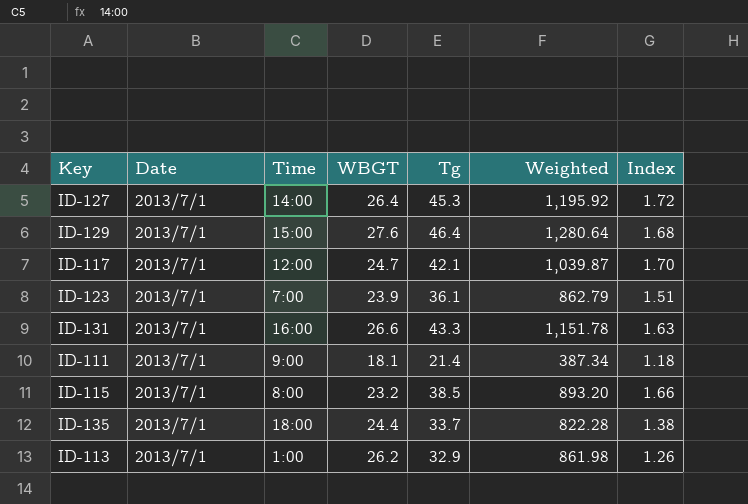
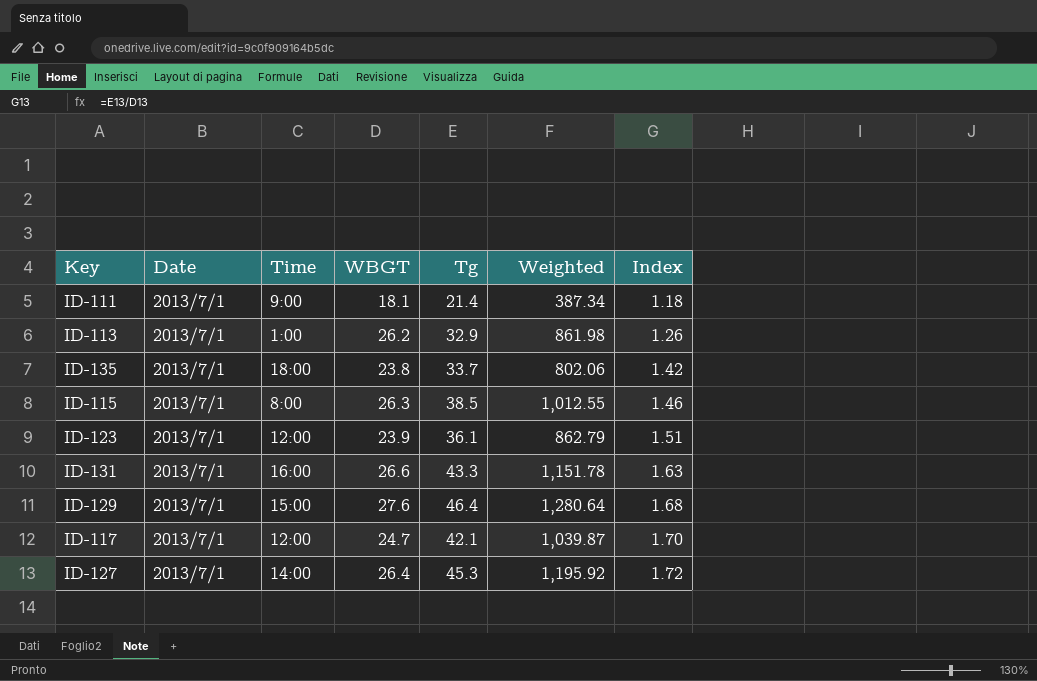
row order: none -> Index ascending
ID-135 | WBGT: 24.4 -> 23.8
ID-135 | Weighted: 822.28 -> 802.06
ID-135 | Index: 1.38 -> 1.42
ID-115 | WBGT: 23.2 -> 26.3
ID-115 | Weighted: 893.20 -> 1,012.55
ID-115 | Index: 1.66 -> 1.46
ID-123 | Time: 7:00 -> 12:00

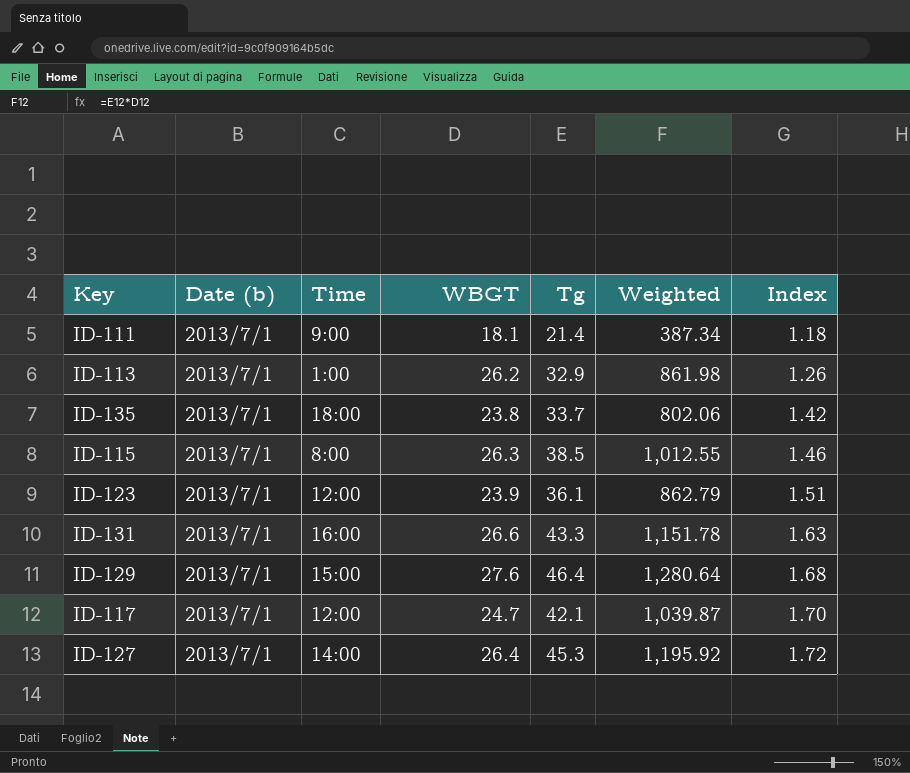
column name: Date -> Date (b)

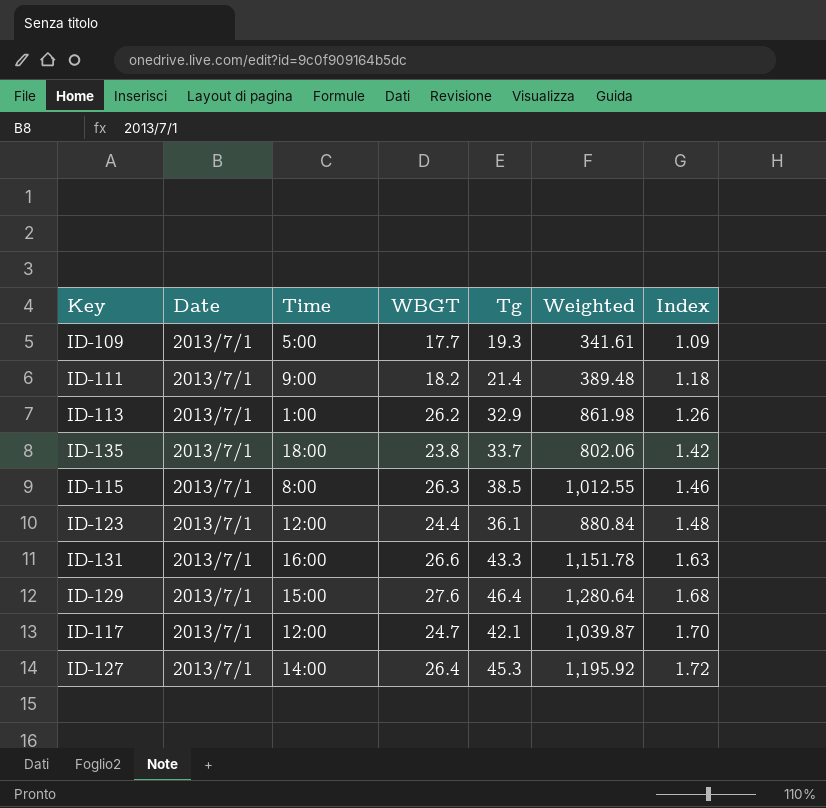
column name: Date (b) -> Date
row ID-109: none -> 2013/7/1 | 5:00 | 17.7 | 19.3 | 341.61 | 1.09
ID-111 | WBGT: 18.1 -> 18.2
ID-111 | Weighted: 387.34 -> 389.48
ID-123 | WBGT: 23.9 -> 24.4
ID-123 | Weighted: 862.79 -> 880.84
ID-123 | Index: 1.51 -> 1.48

